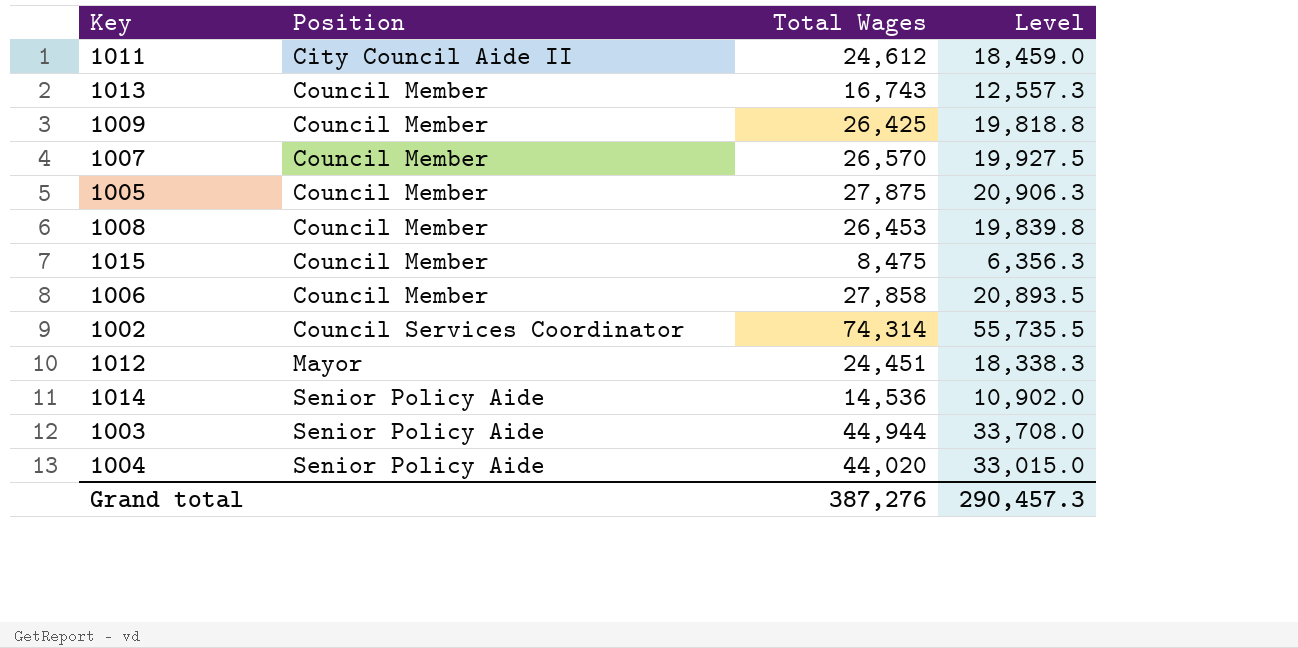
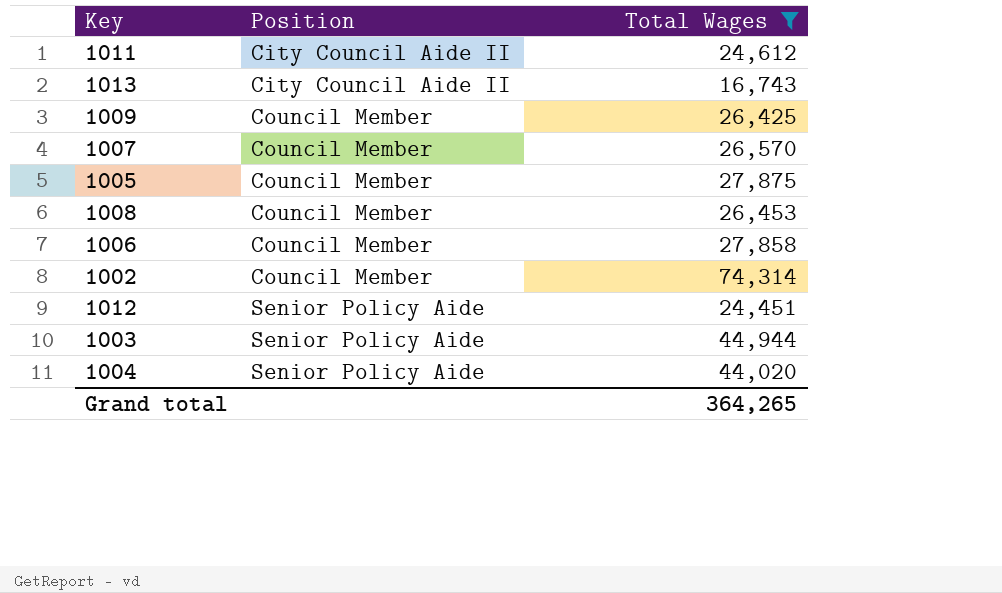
filter: none -> Total Wages >= 16,743
column Level | formula: [Total Wages] * 0.75 -> none
1013 | Position: Council Member -> City Council Aide II
1002 | Position: Council Services Coordinator -> Council Member
1012 | Position: Mayor -> Senior Policy Aide
Grand total | Total Wages: 387,276 -> 364,265

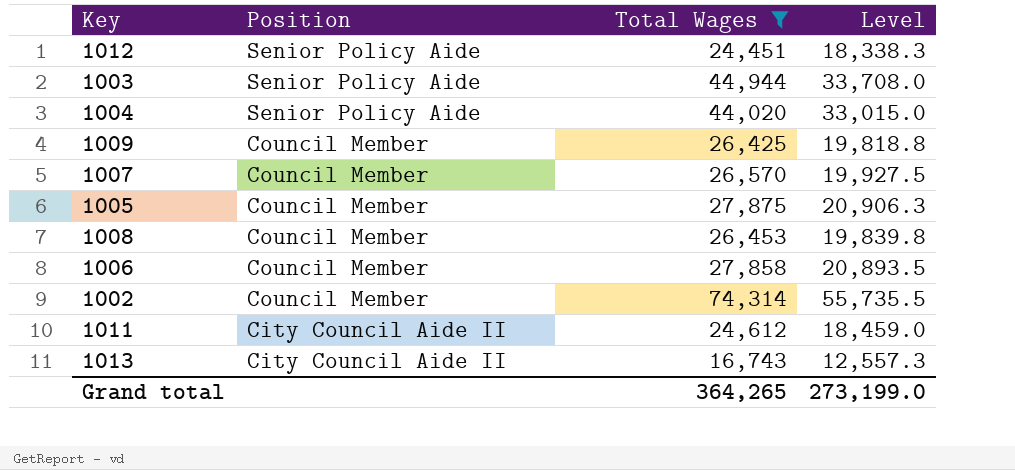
row order: Position ascending -> Position descending
column Level | formula: none -> [Total Wages] * 0.75

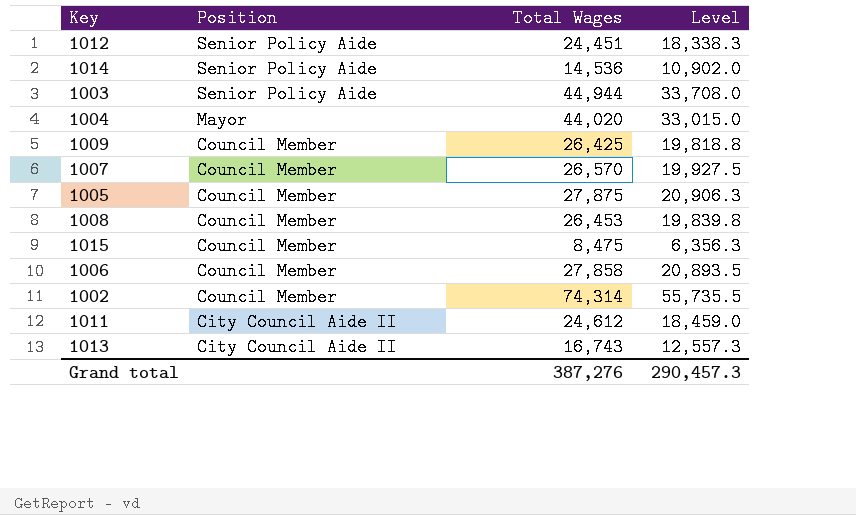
filter: Total Wages >= 16,743 -> none
1004 | Position: Senior Policy Aide -> Mayor
Grand total | Total Wages: 364,265 -> 387,276
Grand total | Level: 273,199.0 -> 290,457.3

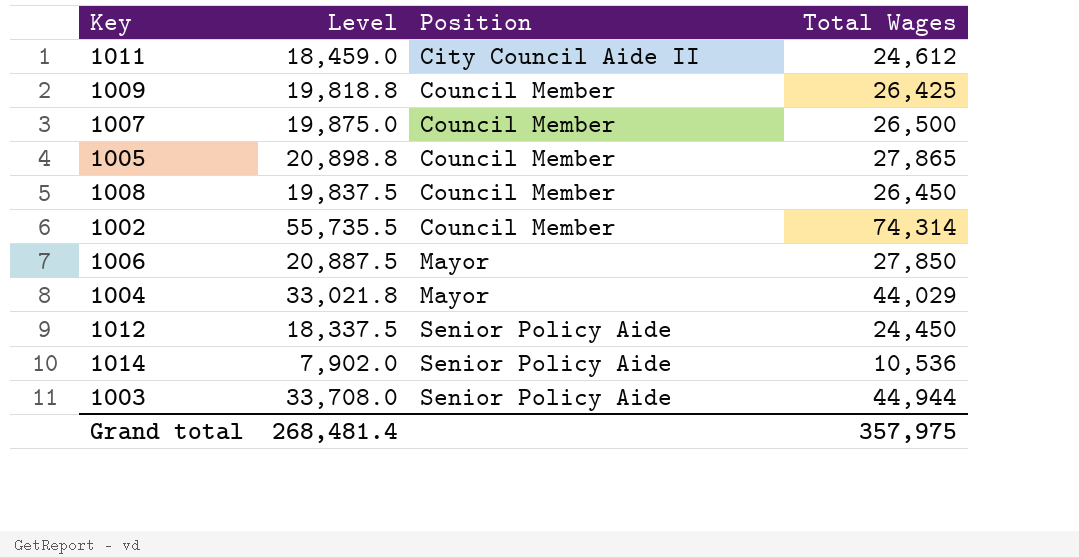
row order: Position descending -> Position ascending
column Level | position: 4 -> 2
row 1015: Council Member | 8,475 | 6,356.3 -> none
row 1013: City Council Aide II | 16,743 | 12,557.3 -> none
1007 | Level: 19,927.5 -> 19,875.0
1007 | Total Wages: 26,570 -> 26,500
1005 | Level: 20,906.3 -> 20,898.8
1005 | Total Wages: 27,875 -> 27,865
1008 | Level: 19,839.8 -> 19,837.5
1008 | Total Wages: 26,453 -> 26,450
1006 | Level: 20,893.5 -> 20,887.5
1006 | Position: Council Member -> Mayor
1006 | Total Wages: 27,858 -> 27,850
1004 | Level: 33,015.0 -> 33,021.8
1004 | Total Wages: 44,020 -> 44,029
1012 | Level: 18,338.3 -> 18,337.5
1012 | Total Wages: 24,451 -> 24,450
1014 | Level: 10,902.0 -> 7,902.0
1014 | Total Wages: 14,536 -> 10,536
Grand total | Level: 290,457.3 -> 268,481.4
Grand total | Total Wages: 387,276 -> 357,975

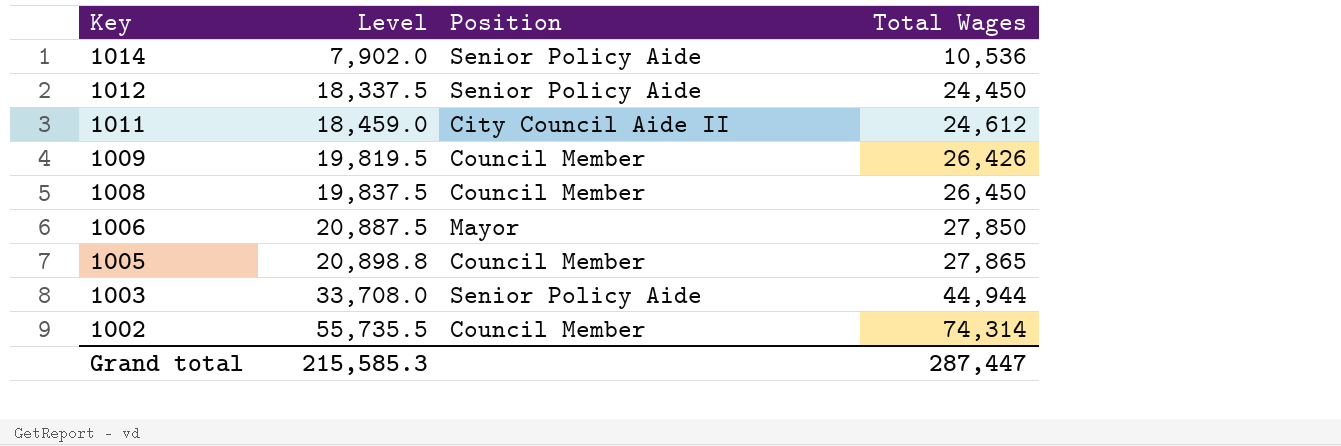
row order: Position ascending -> Key descending
row 1007: 19,875.0 | Council Member | 26,500 -> none
row 1004: 33,021.8 | Mayor | 44,029 -> none
1009 | Level: 19,818.8 -> 19,819.5
1009 | Total Wages: 26,425 -> 26,426
Grand total | Level: 268,481.4 -> 215,585.3
Grand total | Total Wages: 357,975 -> 287,447

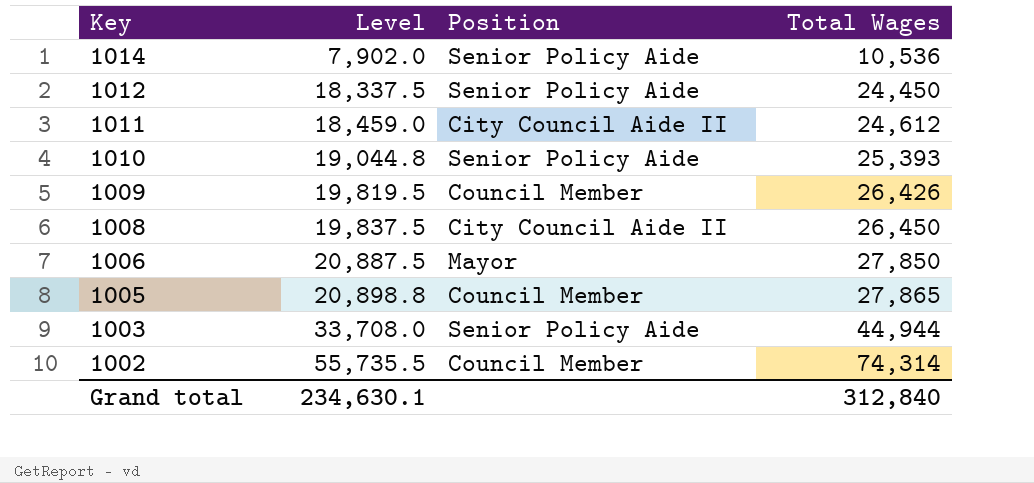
row 1010: none -> 19,044.8 | Senior Policy Aide | 25,393
1008 | Position: Council Member -> City Council Aide II
Grand total | Level: 215,585.3 -> 234,630.1
Grand total | Total Wages: 287,447 -> 312,840

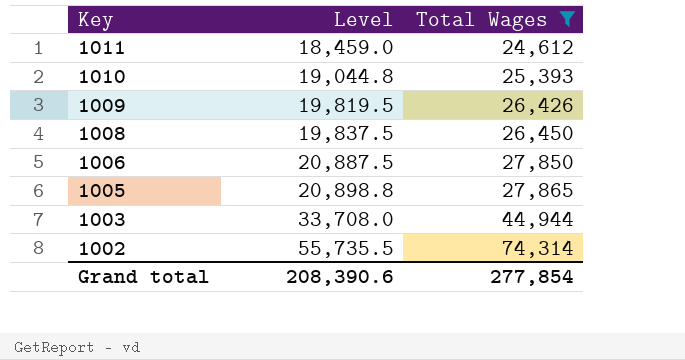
filter: none -> Total Wages >= 24,612
column Position | position: 3 -> none
Grand total | Level: 234,630.1 -> 208,390.6
Grand total | Total Wages: 312,840 -> 277,854

